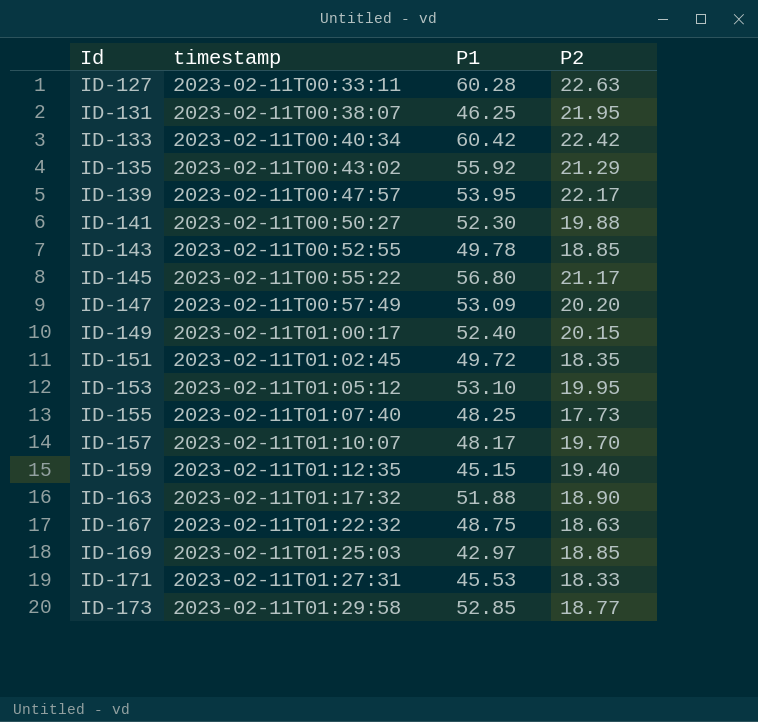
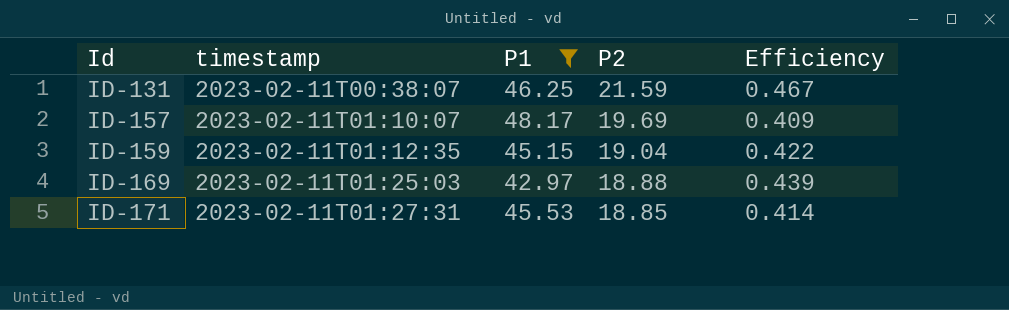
filter: none -> P1 <= 48.17
column Efficiency | formula: none -> [P2] / [P1]
ID-131 | P2: 21.95 -> 21.59
ID-157 | P2: 19.70 -> 19.69
ID-159 | P2: 19.40 -> 19.04
ID-169 | P2: 18.85 -> 18.88
ID-171 | P2: 18.33 -> 18.85

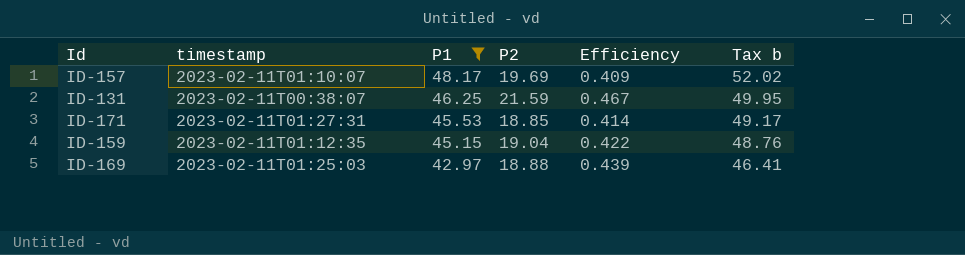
row order: Id ascending -> P1 descending
column Tax b | formula: none -> [P1] * 1.08

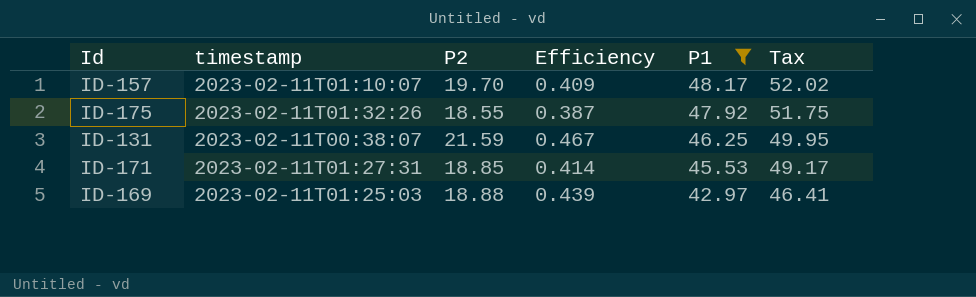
column P1 | position: 3 -> 5
column name: Tax b -> Tax
row ID-159: 2023-02-11T01:12:35 | 45.15 | 19.04 | 0.422 | 48.76 -> none
ID-157 | P2: 19.69 -> 19.70
row ID-175: none -> 2023-02-11T01:32:26 | 18.55 | 0.387 | 47.92 | 51.75

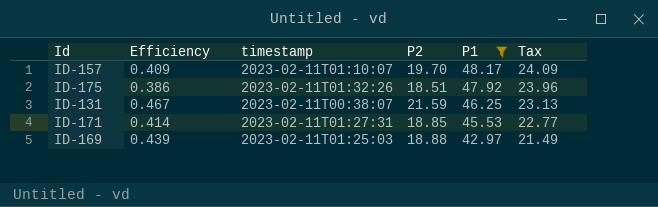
column Efficiency | position: 4 -> 2
column Tax | formula: [P1] * 1.08 -> [P1] * 0.5
ID-175 | Efficiency: 0.387 -> 0.386
ID-175 | P2: 18.55 -> 18.51

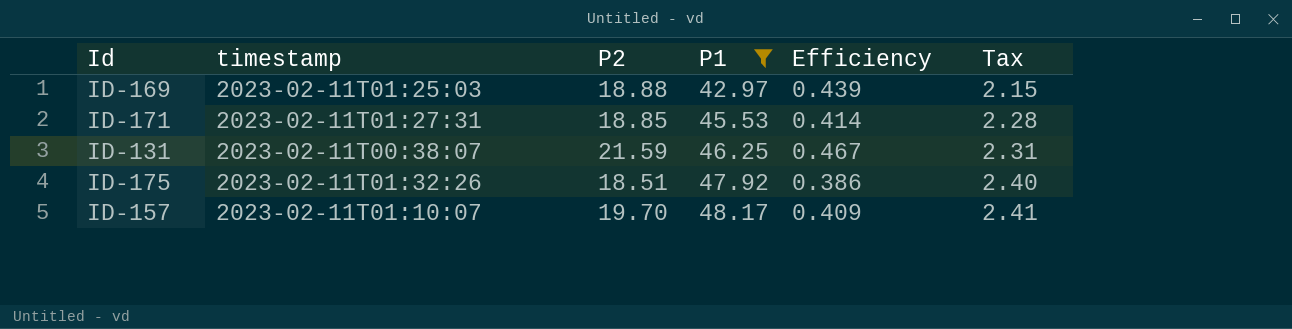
row order: P1 descending -> P1 ascending
column Efficiency | position: 2 -> 5
column Tax | formula: [P1] * 0.5 -> [P1] * 0.05

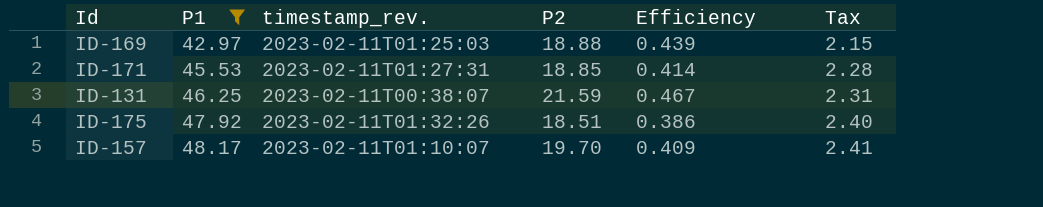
column P1 | position: 4 -> 2
column name: timestamp -> timestamp_rev.

